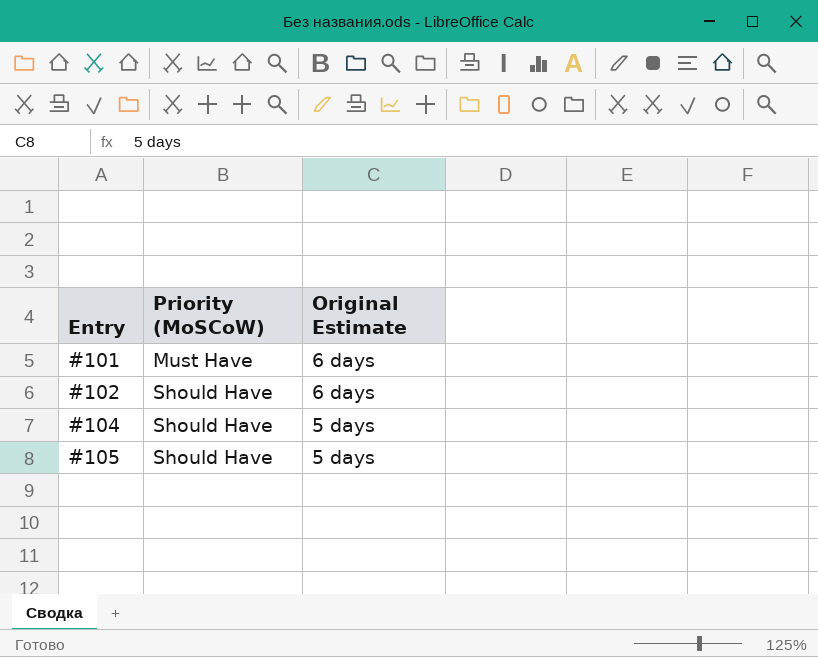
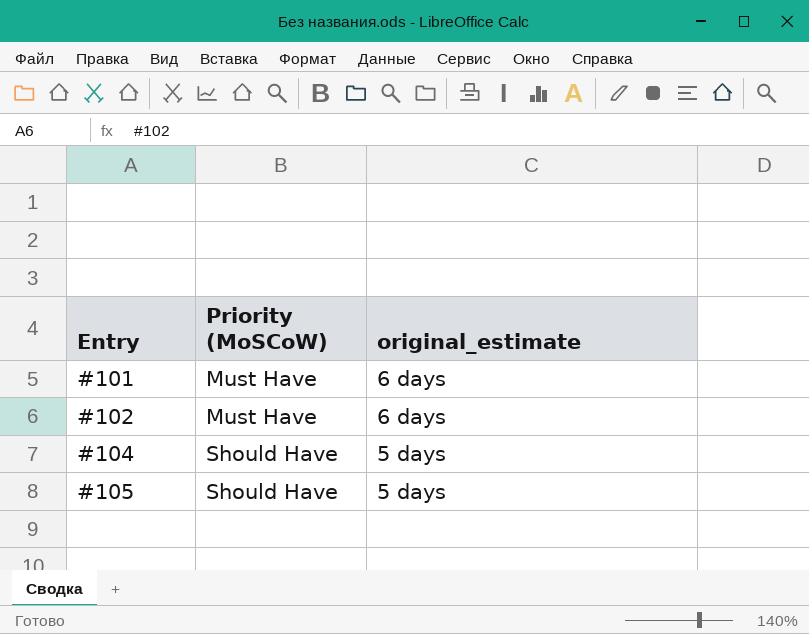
column name: Original Estimate -> original_estimate
#102 | Priority (MoSCoW): Should Have -> Must Have

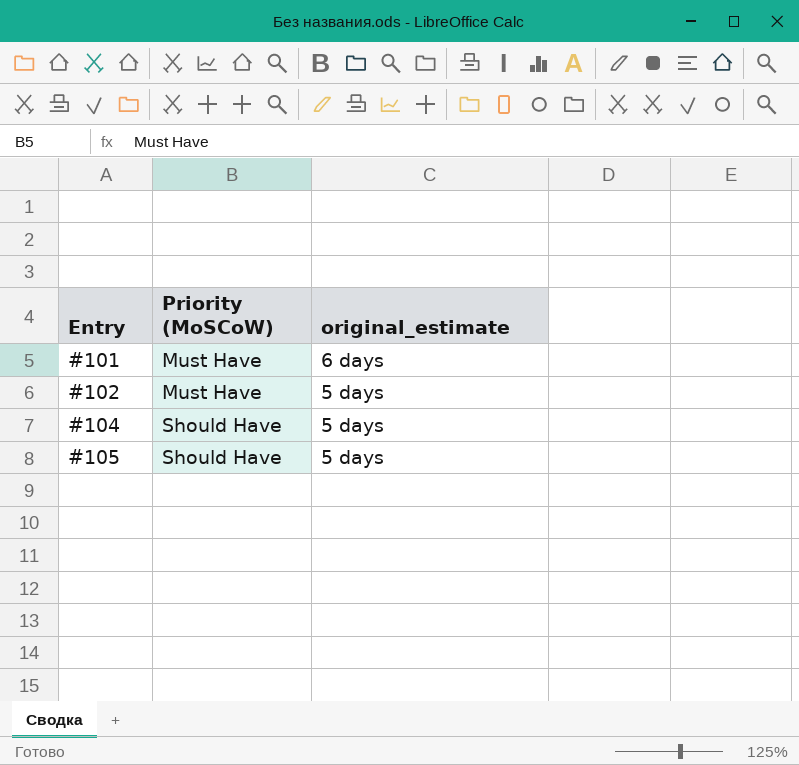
#102 | original_estimate: 6 days -> 5 days

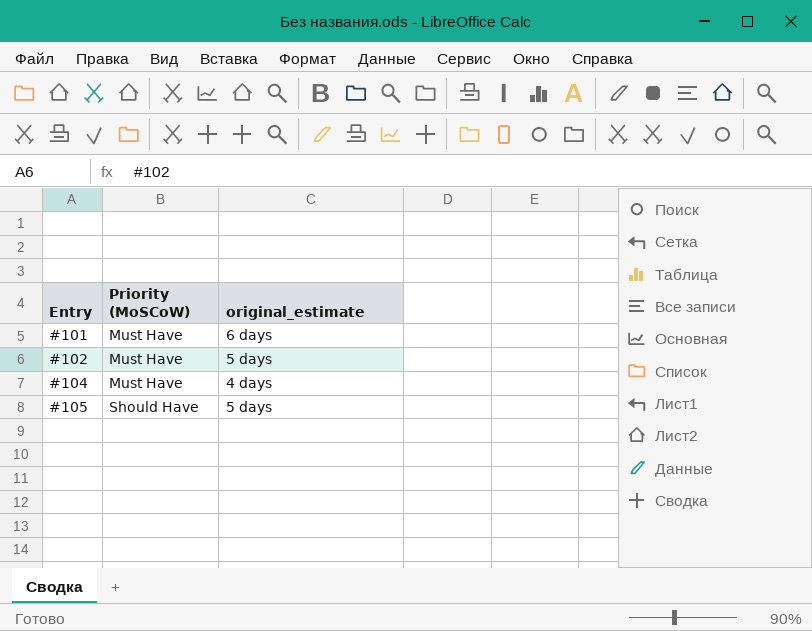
#104 | Priority (MoSCoW): Should Have -> Must Have
#104 | original_estimate: 5 days -> 4 days

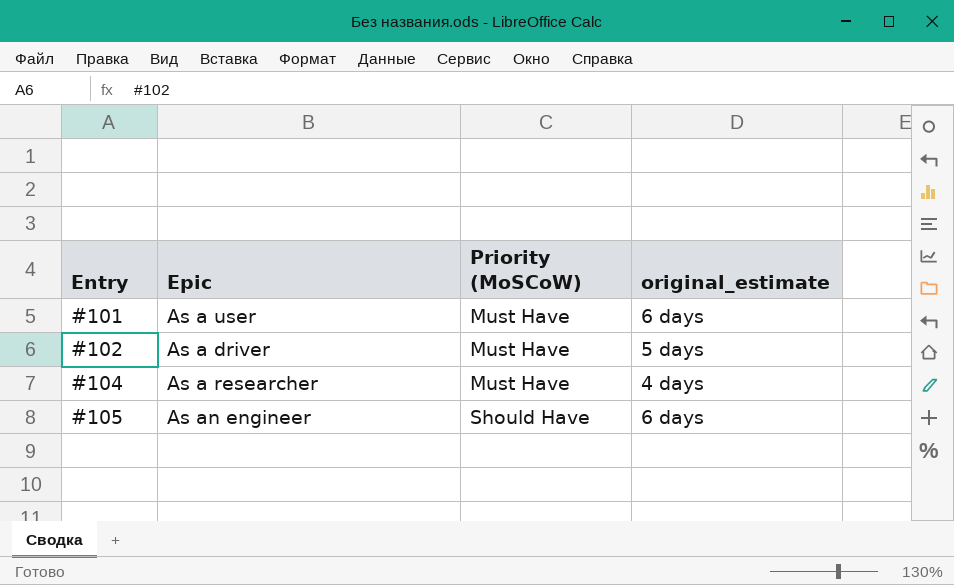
column Epic | position: none -> 2
#105 | original_estimate: 5 days -> 6 days

